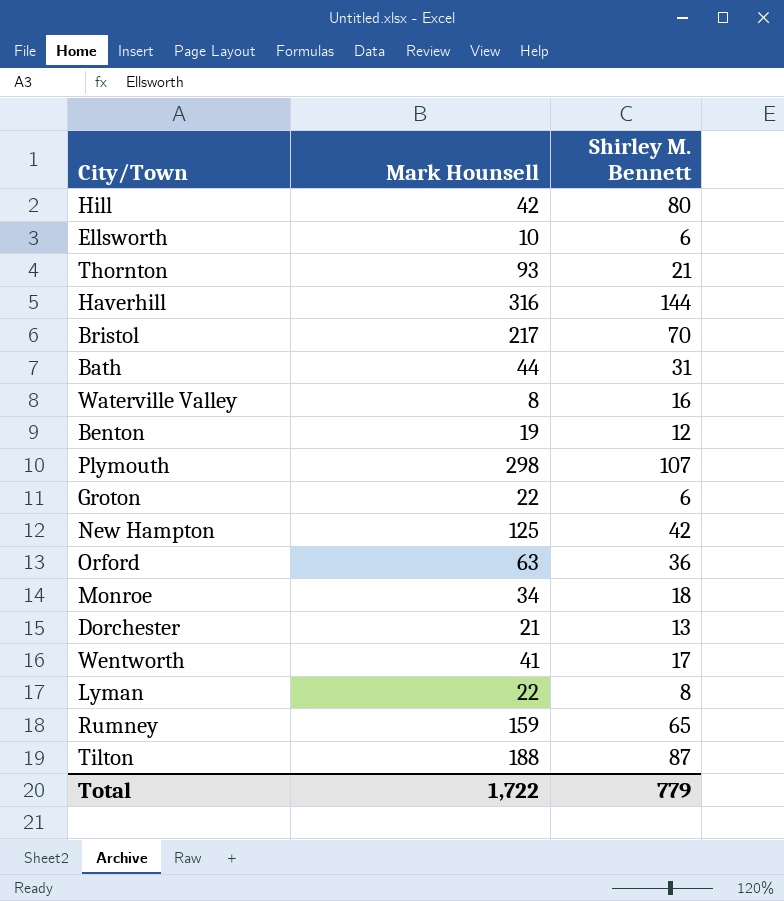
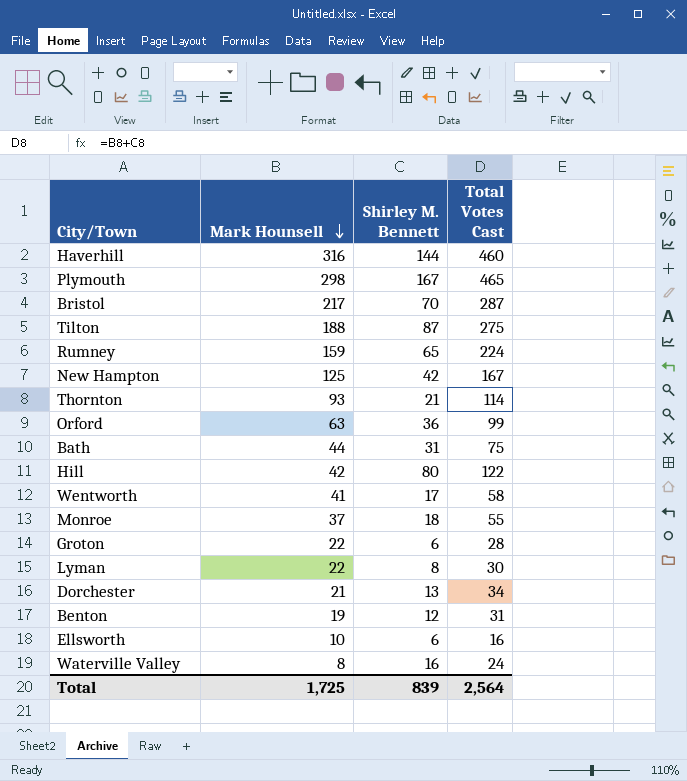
row order: none -> Mark Hounsell descending
column Total Votes Cast | formula: none -> [Mark Hounsell] + [Shirley M. Bennett]
Plymouth | Shirley M. Bennett: 107 -> 167
Monroe | Mark Hounsell: 34 -> 37
Total | Mark Hounsell: 1,722 -> 1,725
Total | Shirley M. Bennett: 779 -> 839

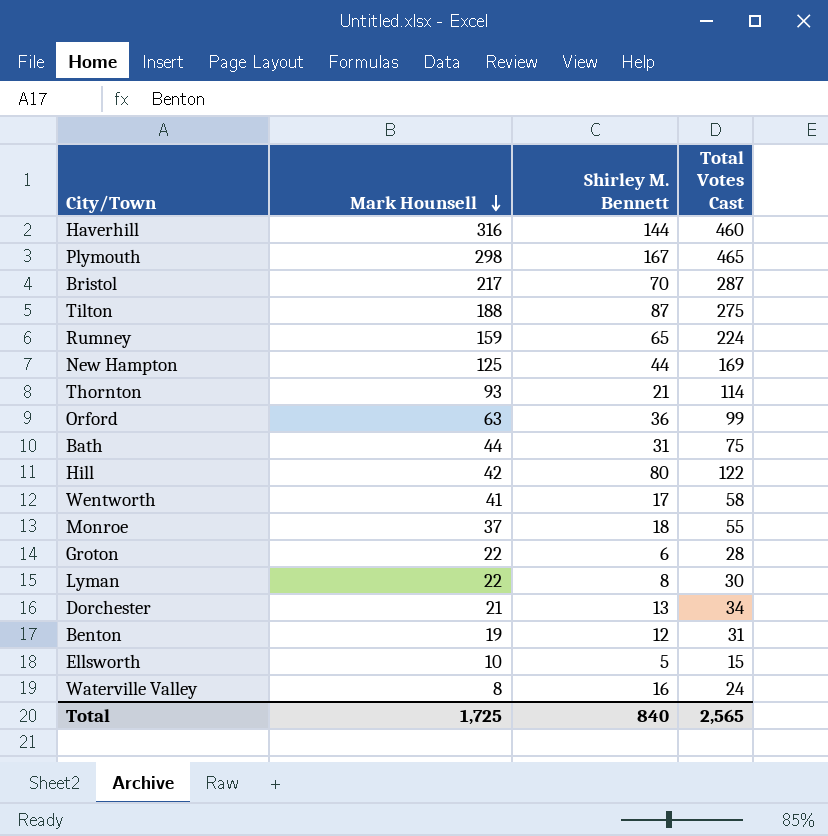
New Hampton | Shirley M. Bennett: 42 -> 44
New Hampton | Total Votes Cast: 167 -> 169
Ellsworth | Shirley M. Bennett: 6 -> 5
Ellsworth | Total Votes Cast: 16 -> 15
Total | Shirley M. Bennett: 839 -> 840
Total | Total Votes Cast: 2,564 -> 2,565

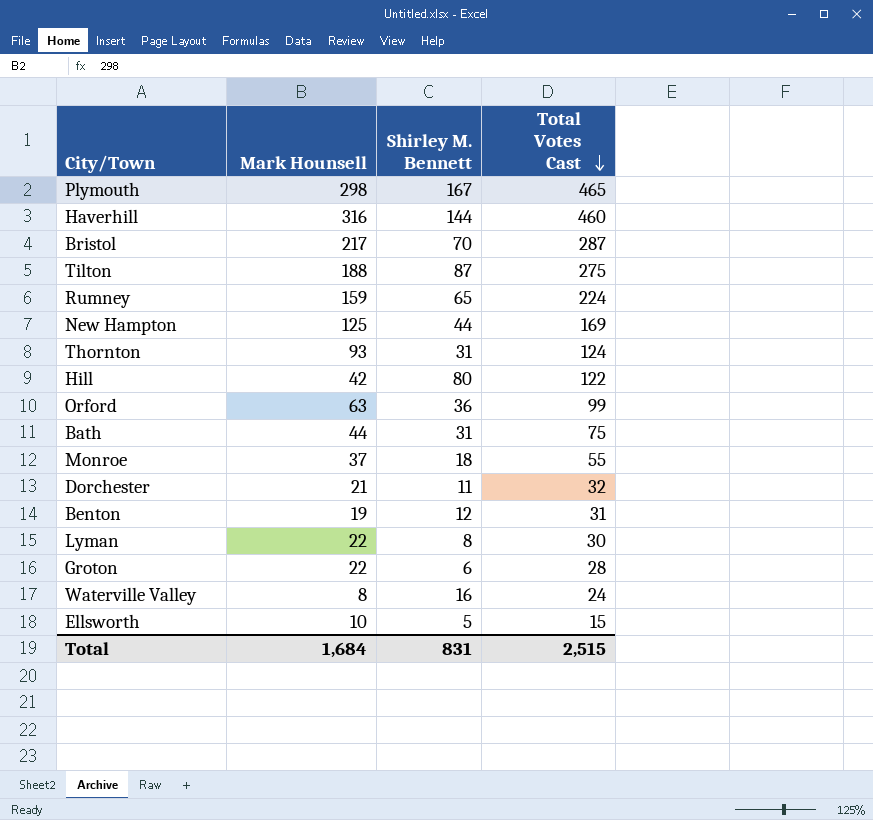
row order: Mark Hounsell descending -> Total Votes Cast descending
row Wentworth: 41 | 17 | 58 -> none
Thornton | Shirley M. Bennett: 21 -> 31
Thornton | Total Votes Cast: 114 -> 124
Dorchester | Shirley M. Bennett: 13 -> 11
Dorchester | Total Votes Cast: 34 -> 32
Total | Mark Hounsell: 1,725 -> 1,684
Total | Shirley M. Bennett: 840 -> 831
Total | Total Votes Cast: 2,565 -> 2,515

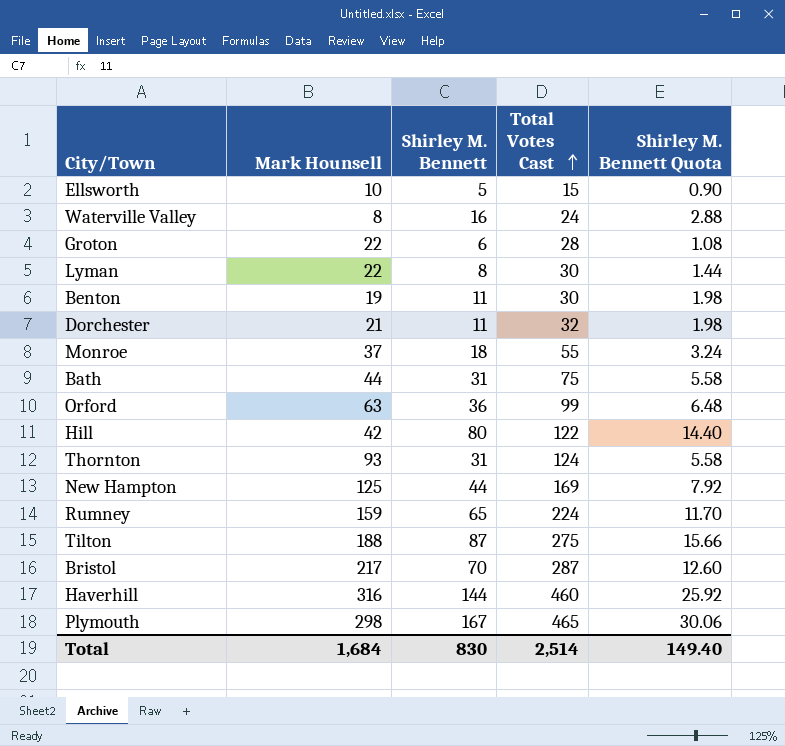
row order: Total Votes Cast descending -> Total Votes Cast ascending
column Shirley M. Bennett Quota | formula: none -> [Shirley M. Bennett] * 0.18
Benton | Shirley M. Bennett: 12 -> 11
Benton | Total Votes Cast: 31 -> 30
Total | Shirley M. Bennett: 831 -> 830
Total | Total Votes Cast: 2,515 -> 2,514

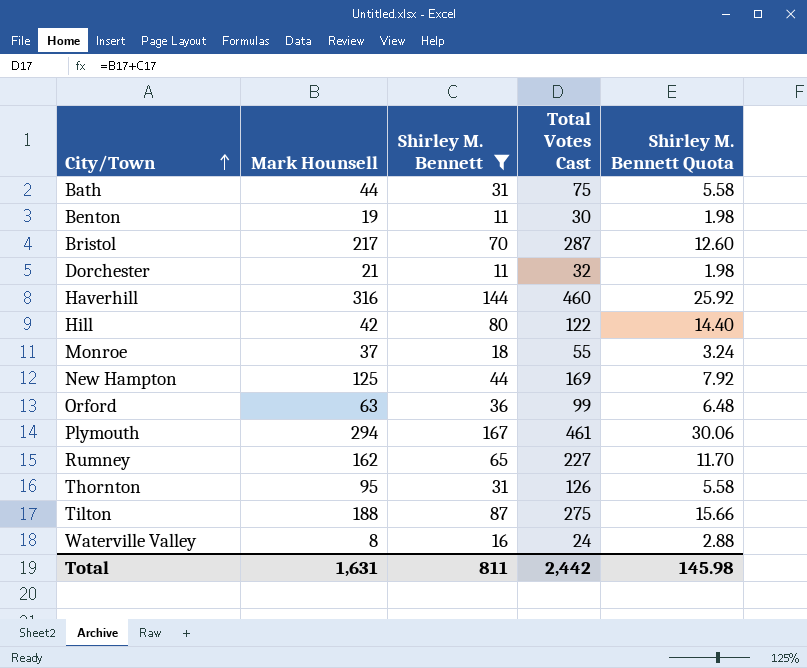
filter: none -> Shirley M. Bennett >= 11
row order: Total Votes Cast ascending -> City/Town ascending
Plymouth | Mark Hounsell: 298 -> 294
Plymouth | Total Votes Cast: 465 -> 461
Rumney | Mark Hounsell: 159 -> 162
Rumney | Total Votes Cast: 224 -> 227
Thornton | Mark Hounsell: 93 -> 95
Thornton | Total Votes Cast: 124 -> 126
Total | Mark Hounsell: 1,684 -> 1,631
Total | Shirley M. Bennett: 830 -> 811
Total | Total Votes Cast: 2,514 -> 2,442
Total | Shirley M. Bennett Quota: 149.40 -> 145.98

